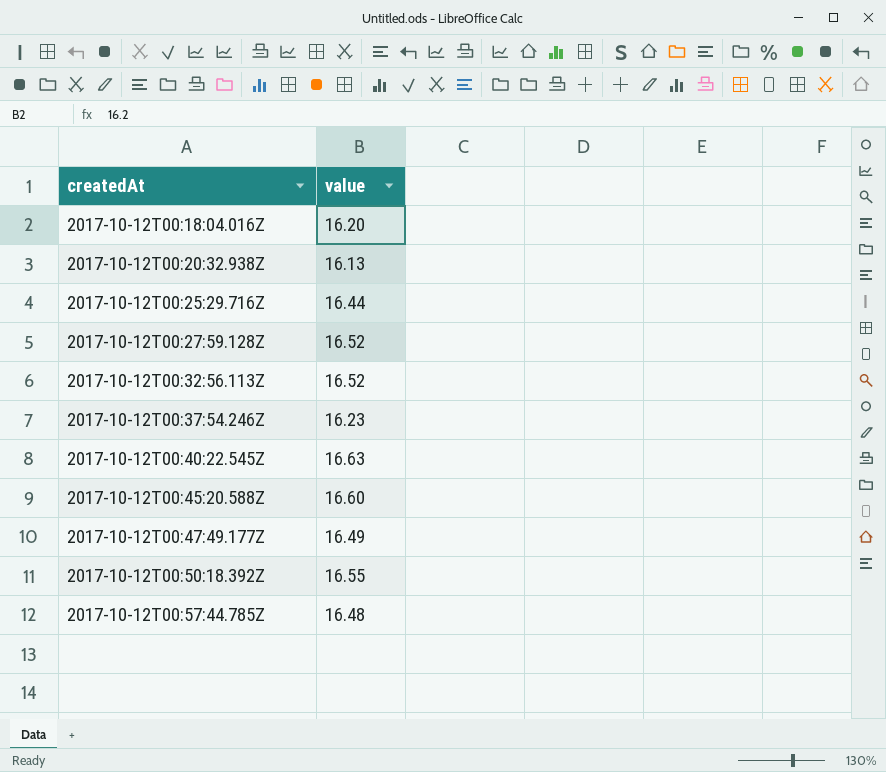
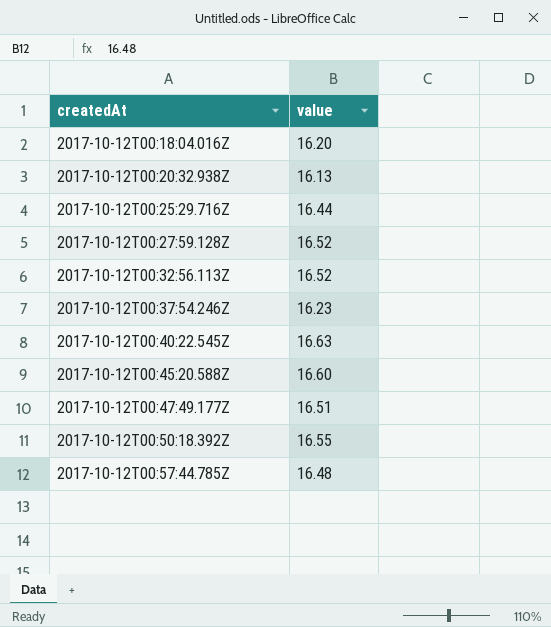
2017-10-12T00:47:49.177Z | value: 16.49 -> 16.51

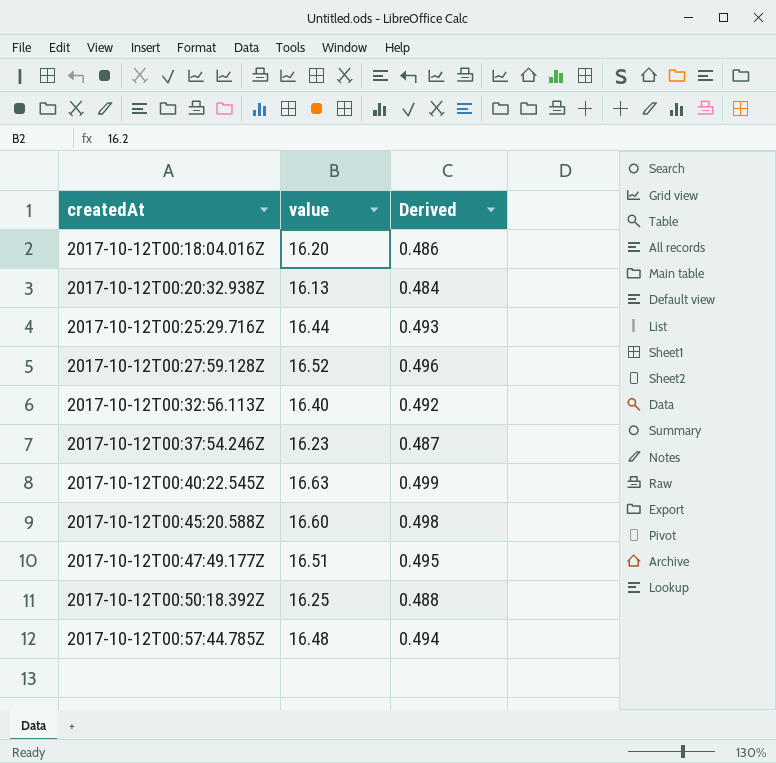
column Derived | formula: none -> [value] * 0.03
2017-10-12T00:32:56.113Z | value: 16.52 -> 16.40
2017-10-12T00:50:18.392Z | value: 16.55 -> 16.25

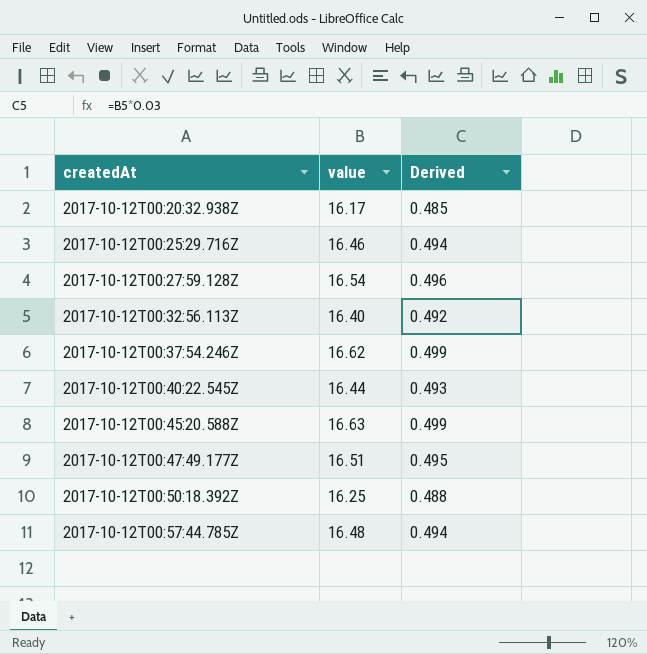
row 2017-10-12T00:18:04.016Z: 16.20 | 0.486 -> none
2017-10-12T00:20:32.938Z | value: 16.13 -> 16.17
2017-10-12T00:20:32.938Z | Derived: 0.484 -> 0.485
2017-10-12T00:25:29.716Z | value: 16.44 -> 16.46
2017-10-12T00:25:29.716Z | Derived: 0.493 -> 0.494
2017-10-12T00:27:59.128Z | value: 16.52 -> 16.54
2017-10-12T00:37:54.246Z | value: 16.23 -> 16.62
2017-10-12T00:37:54.246Z | Derived: 0.487 -> 0.499
2017-10-12T00:40:22.545Z | value: 16.63 -> 16.44
2017-10-12T00:40:22.545Z | Derived: 0.499 -> 0.493
2017-10-12T00:45:20.588Z | value: 16.60 -> 16.63
2017-10-12T00:45:20.588Z | Derived: 0.498 -> 0.499

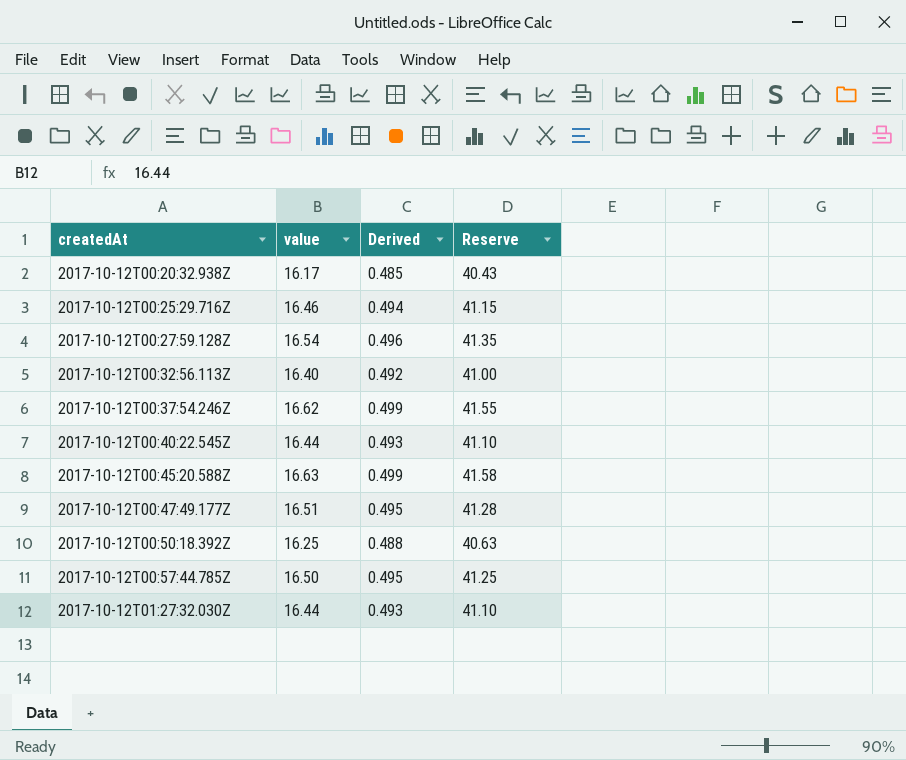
column Reserve | formula: none -> [value] * 2.5
2017-10-12T00:57:44.785Z | value: 16.48 -> 16.50
2017-10-12T00:57:44.785Z | Derived: 0.494 -> 0.495
row 2017-10-12T01:27:32.030Z: none -> 16.44 | 0.493 | 41.10

